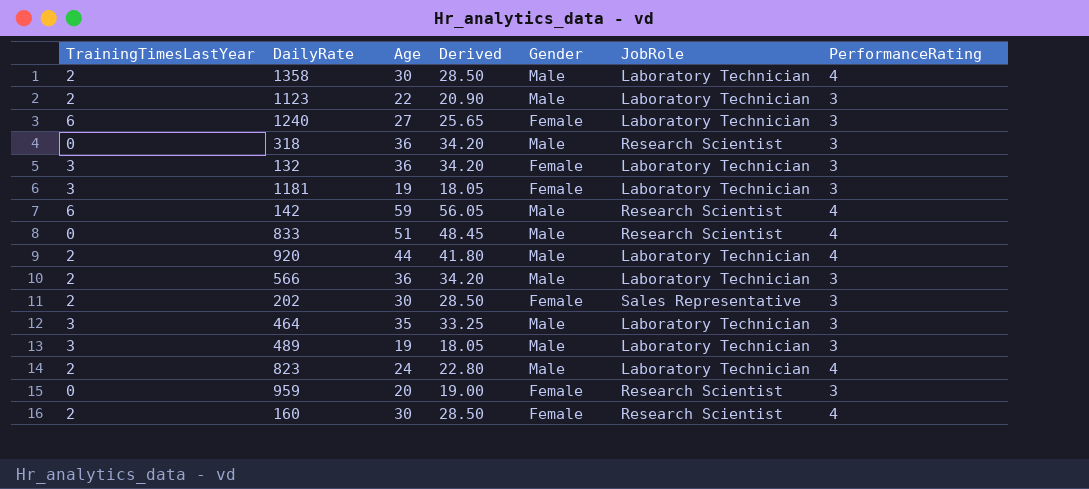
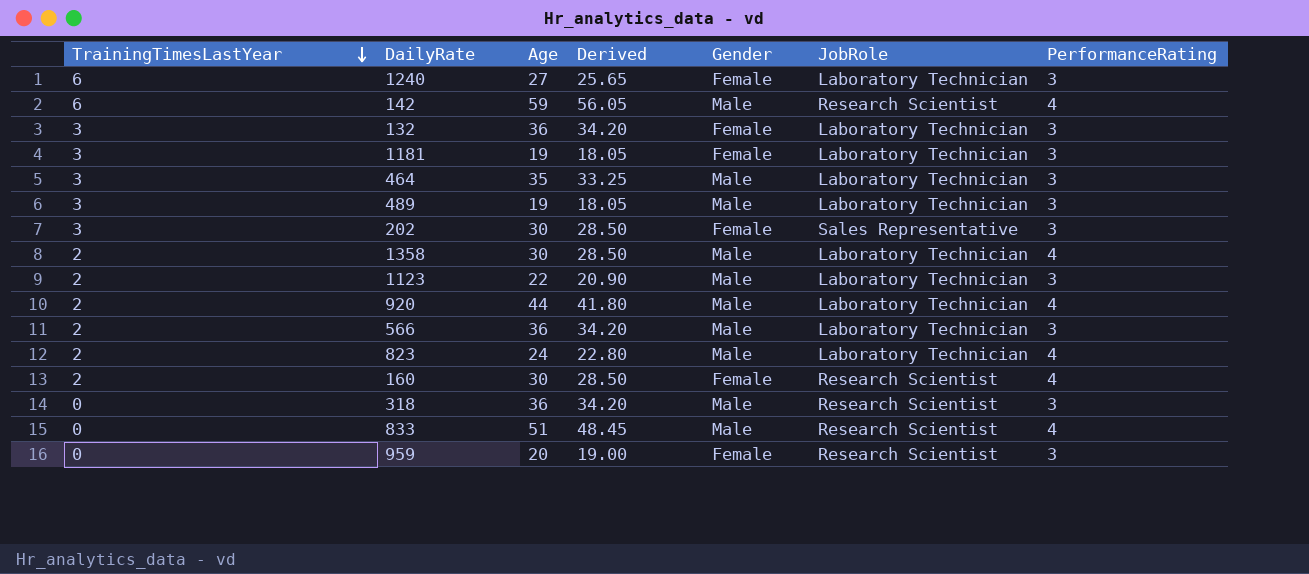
row order: none -> TrainingTimesLastYear descending
202 | TrainingTimesLastYear: 2 -> 3

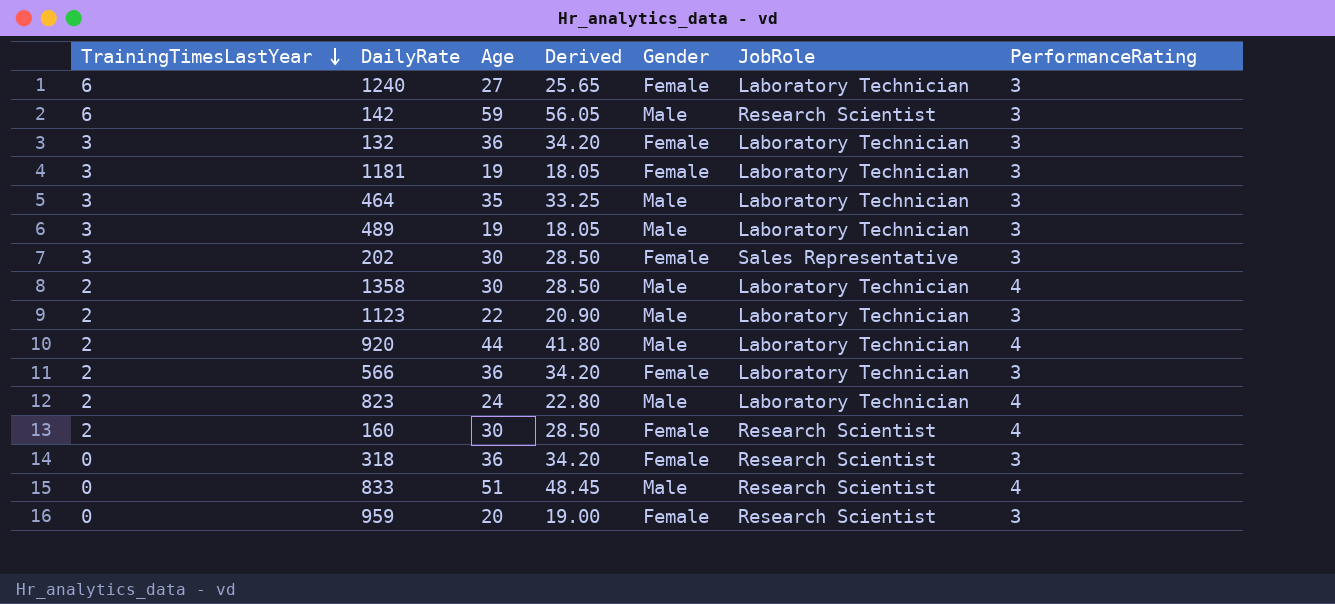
142 | PerformanceRating: 4 -> 3
566 | Gender: Male -> Female
318 | Gender: Male -> Female

